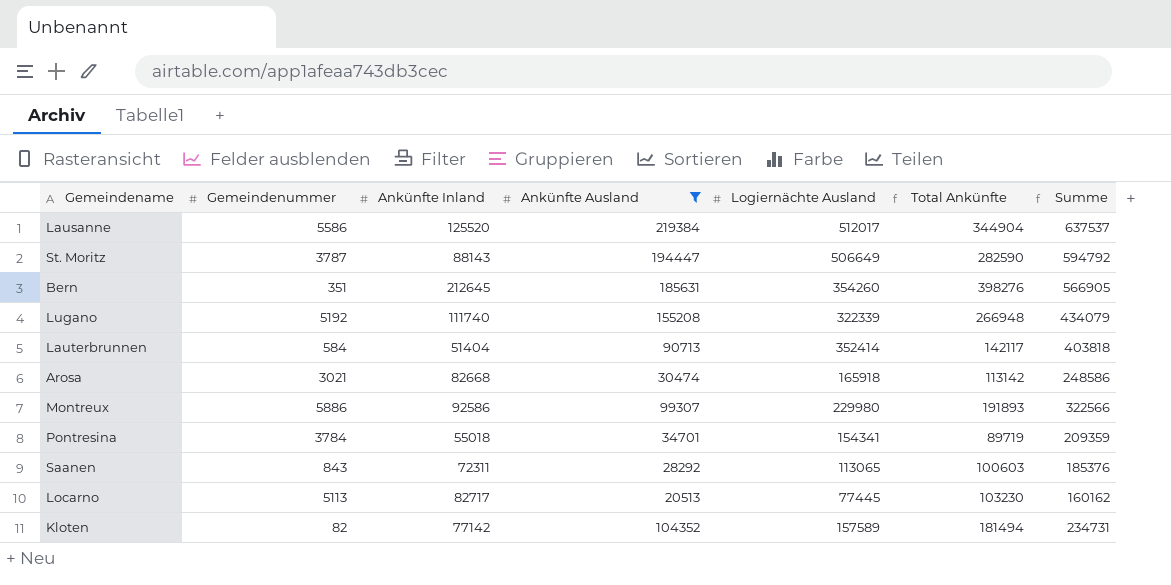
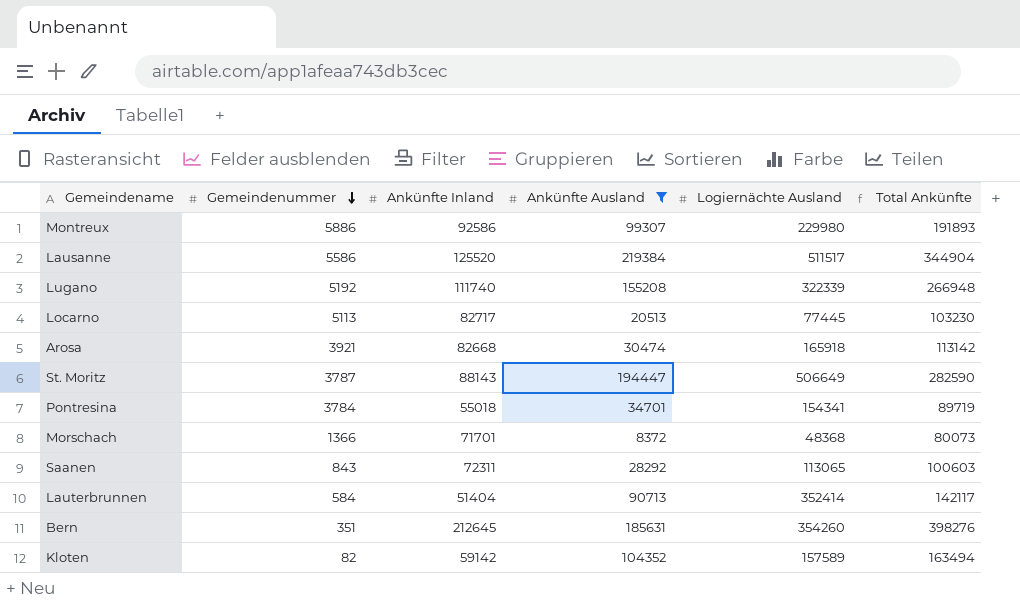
row order: none -> Gemeindenummer descending
column Summe | formula: [Ankünfte Inland] + [Logiernächte Ausland] -> none
Lausanne | Logiernächte Ausland: 512017 -> 511517
Arosa | Gemeindenummer: 3021 -> 3921
row Morschach: none -> 1366 | 71701 | 8372 | 48368 | 80073
Kloten | Ankünfte Inland: 77142 -> 59142
Kloten | Total Ankünfte: 181494 -> 163494

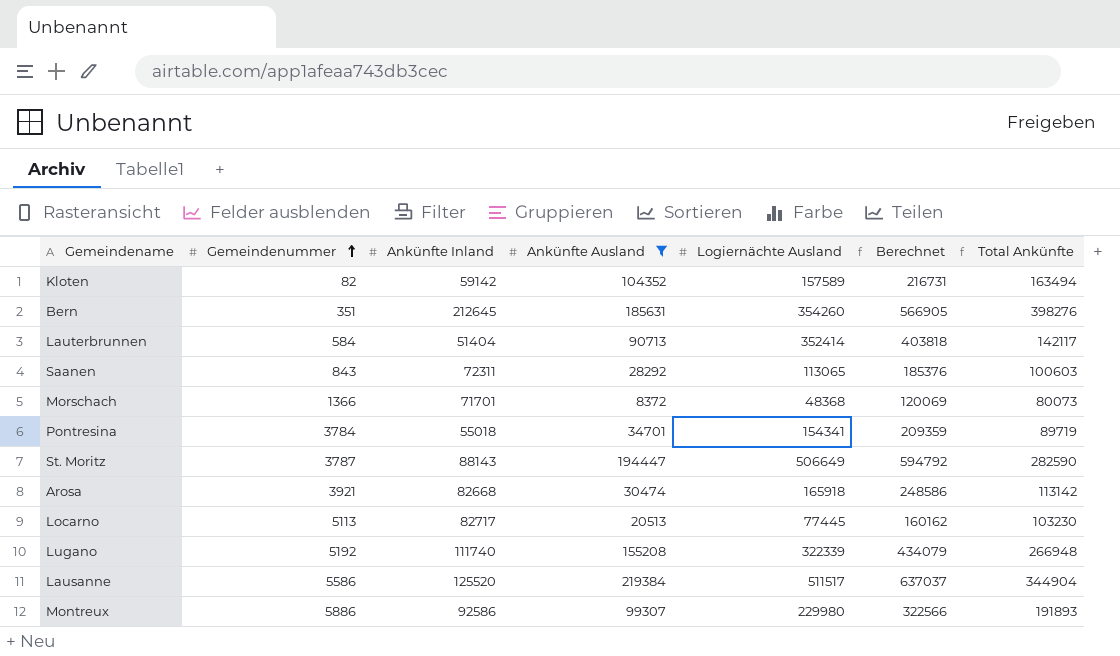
row order: Gemeindenummer descending -> Gemeindenummer ascending
column Berechnet | formula: none -> [Ankünfte Inland] + [Logiernächte Ausland]

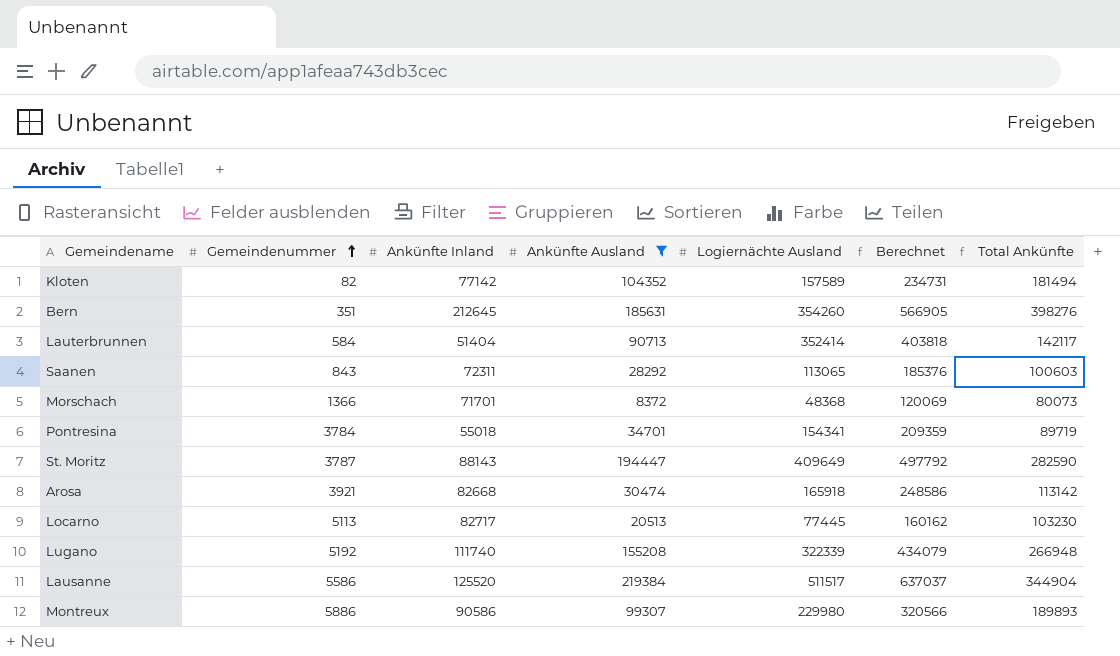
Kloten | Ankünfte Inland: 59142 -> 77142
Kloten | Berechnet: 216731 -> 234731
Kloten | Total Ankünfte: 163494 -> 181494
St. Moritz | Logiernächte Ausland: 506649 -> 409649
St. Moritz | Berechnet: 594792 -> 497792
Montreux | Ankünfte Inland: 92586 -> 90586
Montreux | Berechnet: 322566 -> 320566
Montreux | Total Ankünfte: 191893 -> 189893

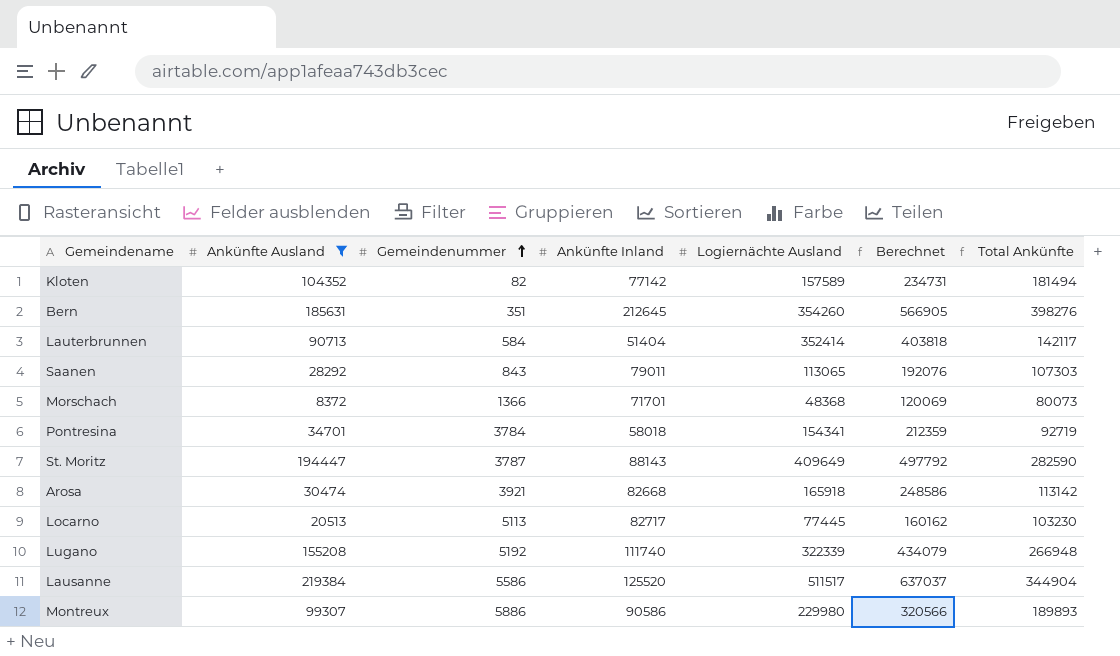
column Ankünfte Ausland | position: 4 -> 2
Saanen | Ankünfte Inland: 72311 -> 79011
Saanen | Berechnet: 185376 -> 192076
Saanen | Total Ankünfte: 100603 -> 107303
Pontresina | Ankünfte Inland: 55018 -> 58018
Pontresina | Berechnet: 209359 -> 212359
Pontresina | Total Ankünfte: 89719 -> 92719

